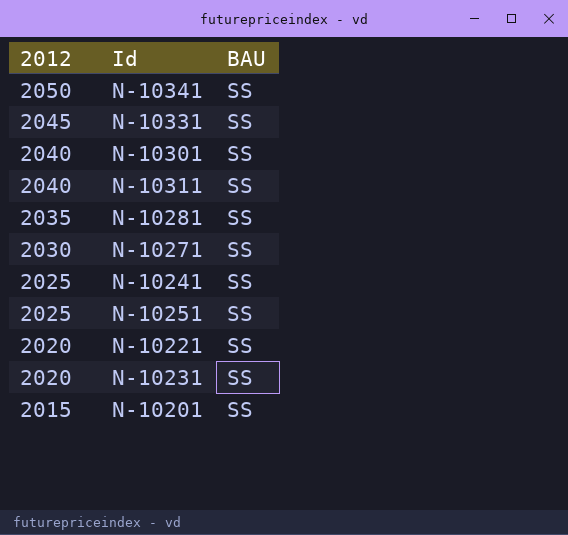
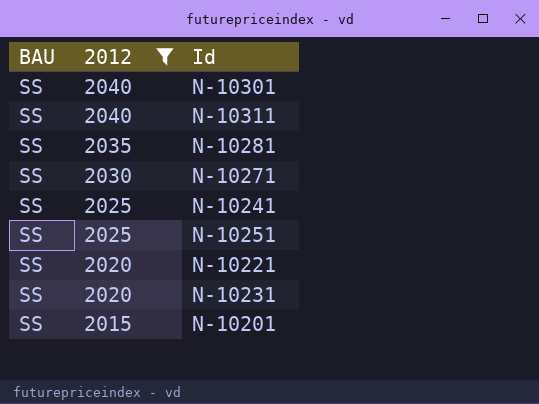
filter: none -> 2012 <= 2040
column BAU | position: 3 -> 1

